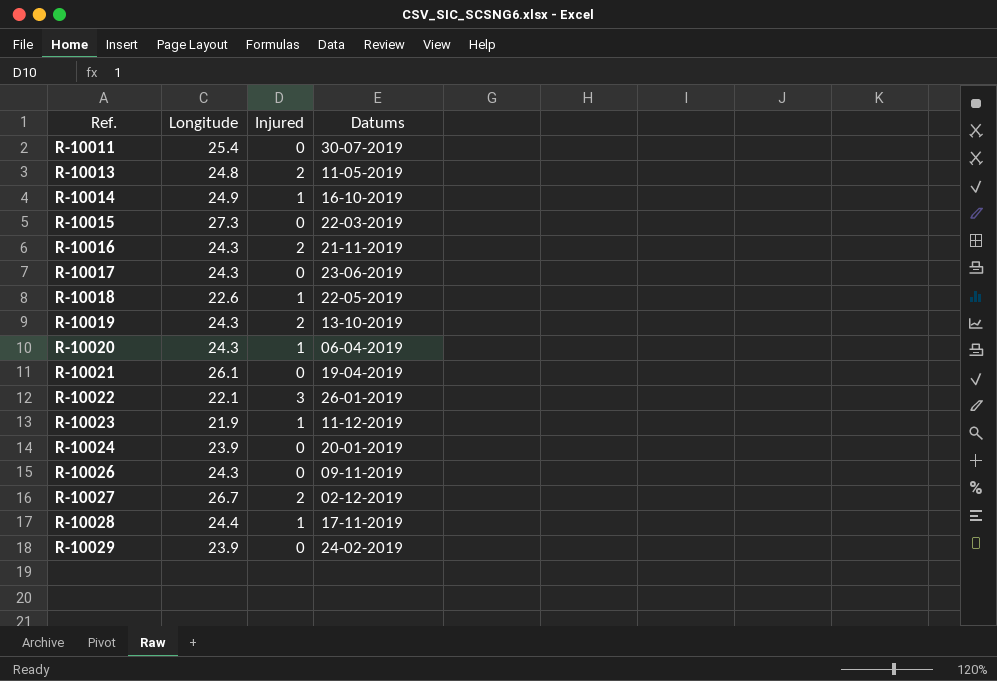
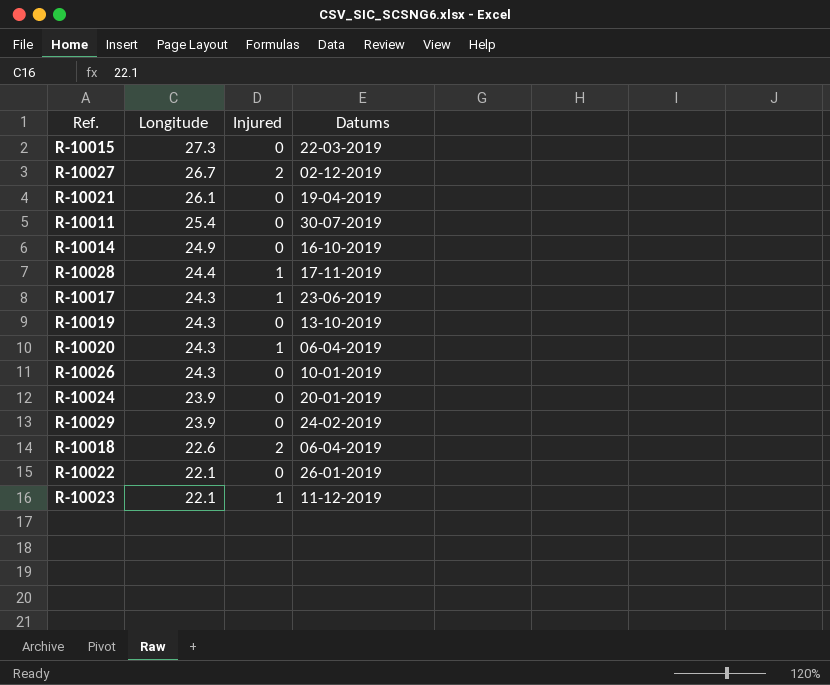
row order: Ref. ascending -> Longitude descending
row R-10013: 24.8 | 2 | 11-05-2019 -> none
row R-10016: 24.3 | 2 | 21-11-2019 -> none
R-10014 | Injured: 1 -> 0
R-10017 | Injured: 0 -> 1
R-10019 | Injured: 2 -> 0
R-10026 | Datums: 09-11-2019 -> 10-01-2019
R-10018 | Injured: 1 -> 2
R-10018 | Datums: 22-05-2019 -> 06-04-2019
R-10022 | Injured: 3 -> 0
R-10023 | Longitude: 21.9 -> 22.1

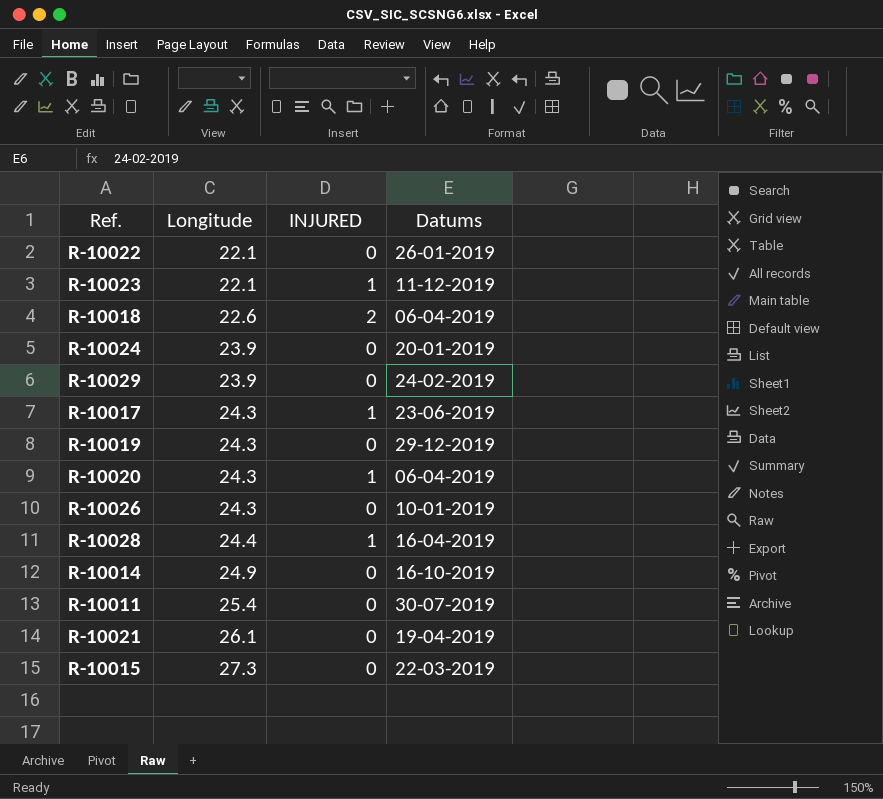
row order: Longitude descending -> Longitude ascending
column name: Injured -> INJURED
row R-10027: 26.7 | 2 | 02-12-2019 -> none
R-10019 | Datums: 13-10-2019 -> 29-12-2019
R-10028 | Datums: 17-11-2019 -> 16-04-2019

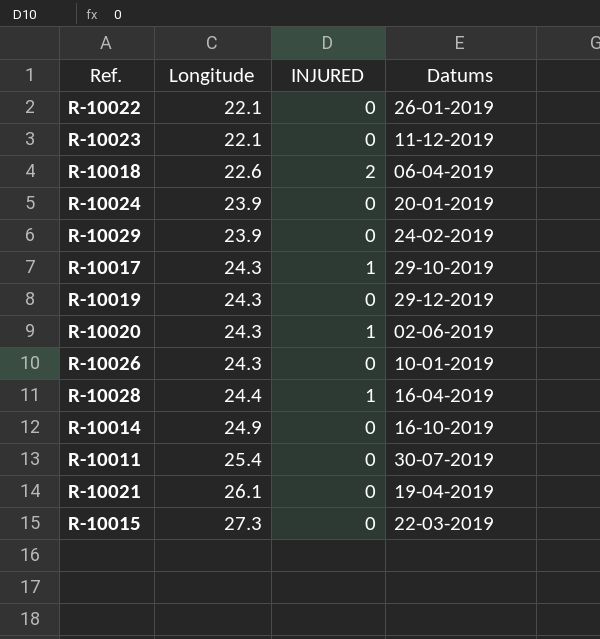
R-10023 | INJURED: 1 -> 0
R-10017 | Datums: 23-06-2019 -> 29-10-2019
R-10020 | Datums: 06-04-2019 -> 02-06-2019

